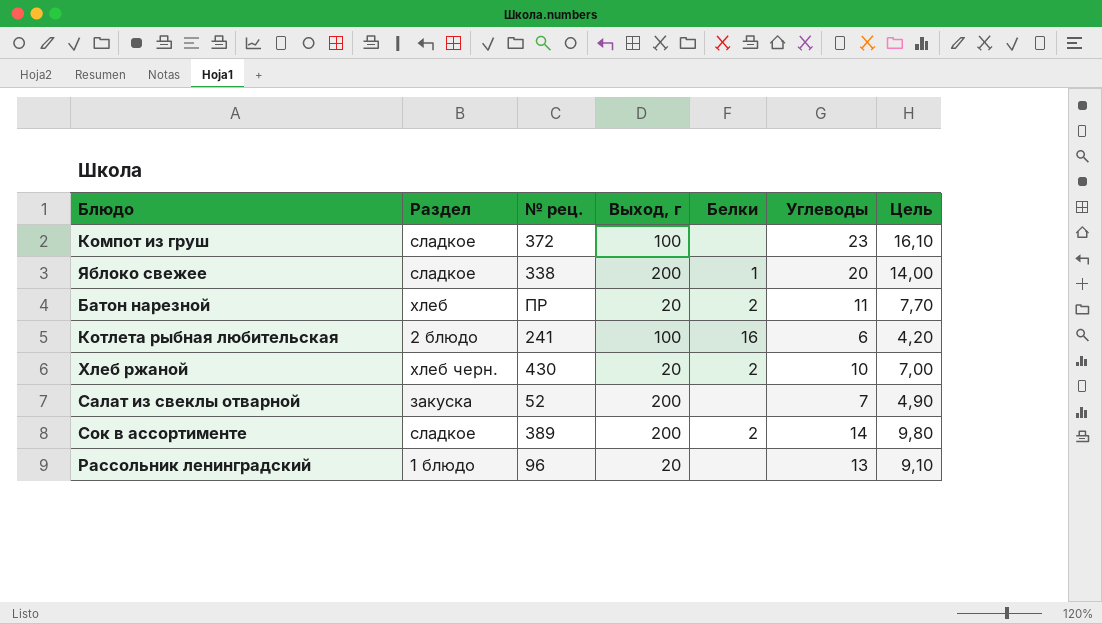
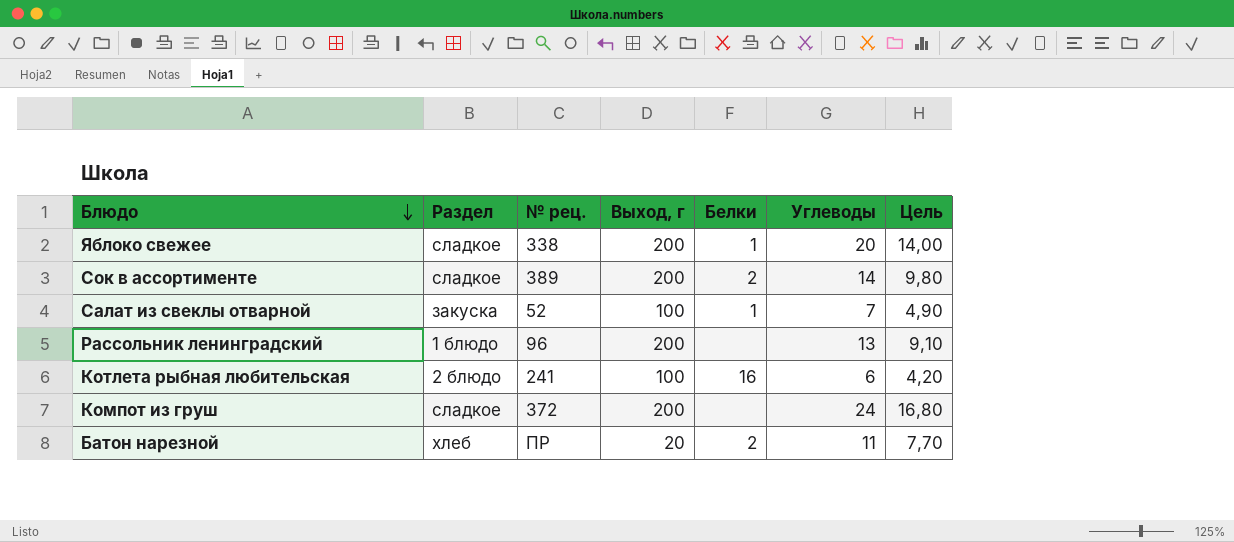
row order: none -> Блюдо descending
row Хлеб ржаной: хлеб черн. | 430 | 20 | 2 | 10 | 7,00 -> none
Салат из свеклы отварной | Выход, г: 200 -> 100
Салат из свеклы отварной | Белки: none -> 1
Рассольник ленинградский | Выход, г: 20 -> 200
Компот из груш | Выход, г: 100 -> 200
Компот из груш | Углеводы: 23 -> 24
Компот из груш | Цель: 16,10 -> 16,80

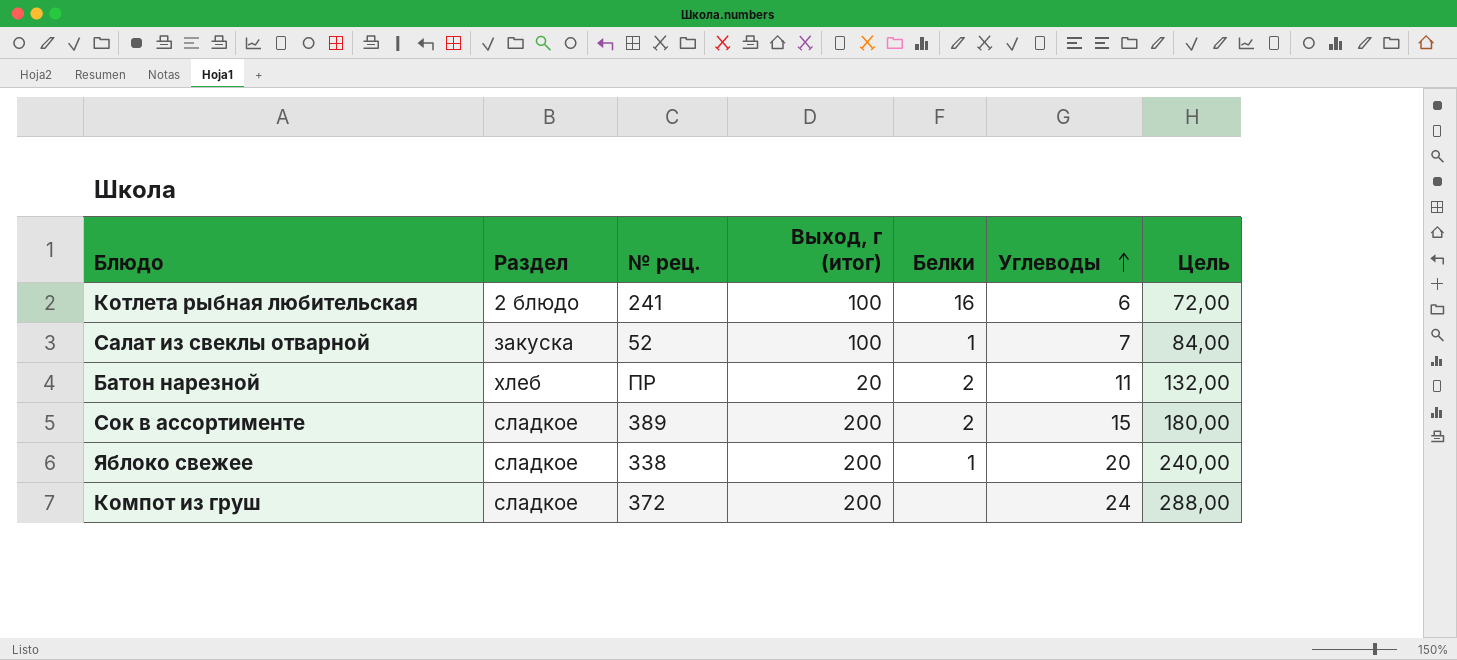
row order: Блюдо descending -> Углеводы ascending
column name: Выход, г -> Выход, г (итог)
column Цель | formula: [Углеводы] * 0,7 -> [Углеводы] * 12
row Рассольник ленинградский: 1 блюдо | 96 | 200 | none | 13 | 9,10 -> none
Сок в ассортименте | Углеводы: 14 -> 15

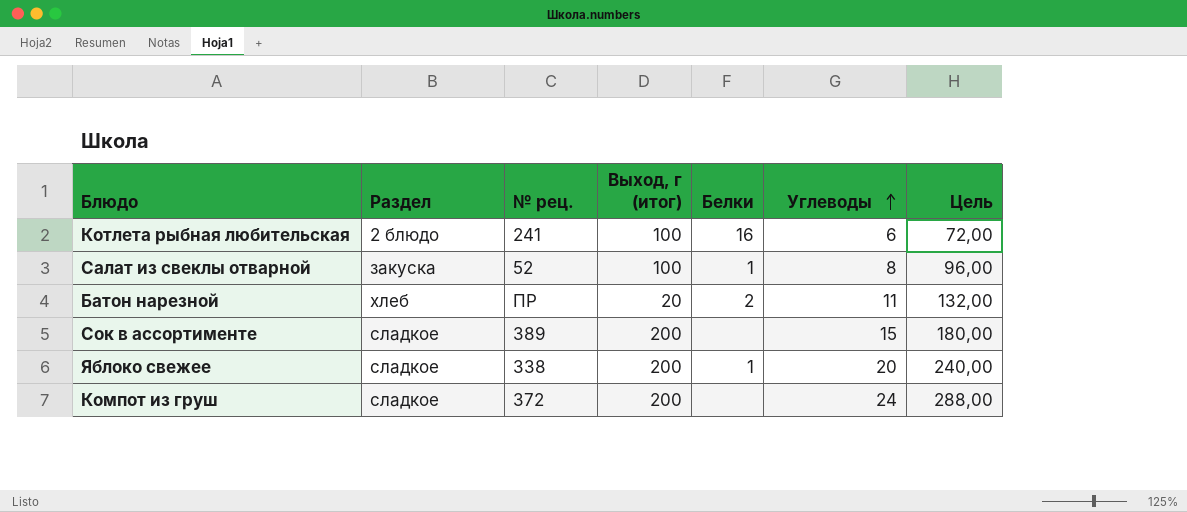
Салат из свеклы отварной | Углеводы: 7 -> 8
Салат из свеклы отварной | Цель: 84,00 -> 96,00
Сок в ассортименте | Белки: 2 -> none

